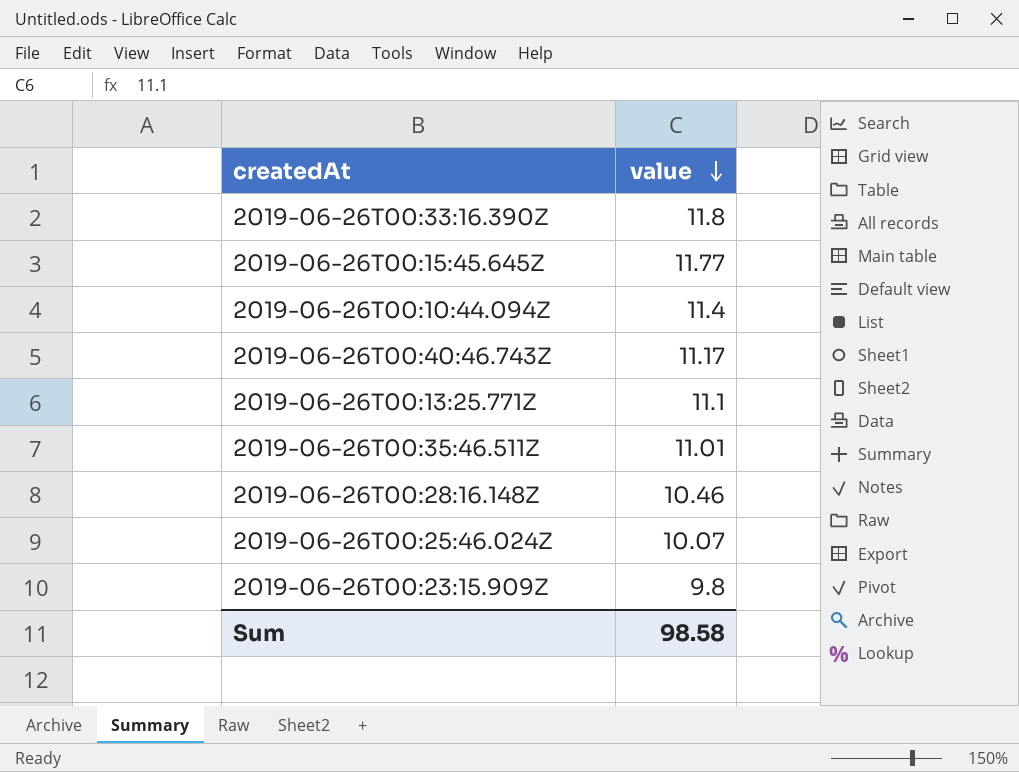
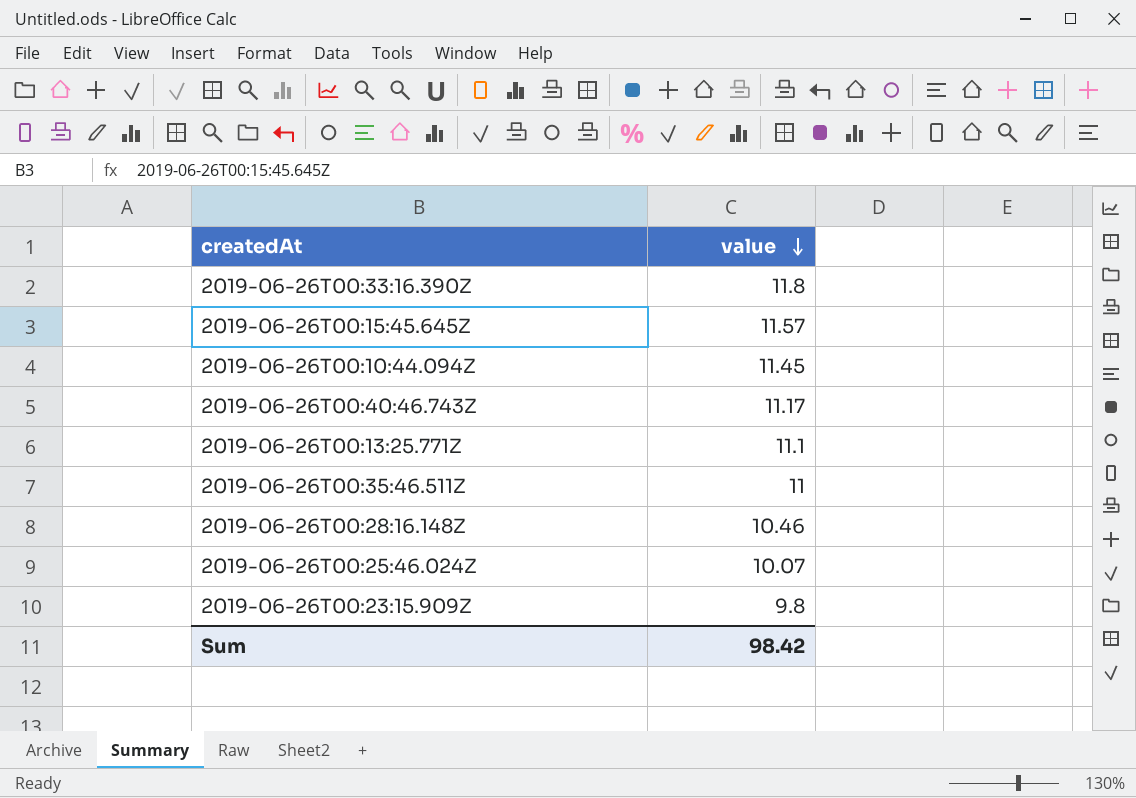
2019-06-26T00:15:45.645Z | value: 11.77 -> 11.57
2019-06-26T00:10:44.094Z | value: 11.4 -> 11.45
2019-06-26T00:35:46.511Z | value: 11.01 -> 11
Sum | value: 98.58 -> 98.42

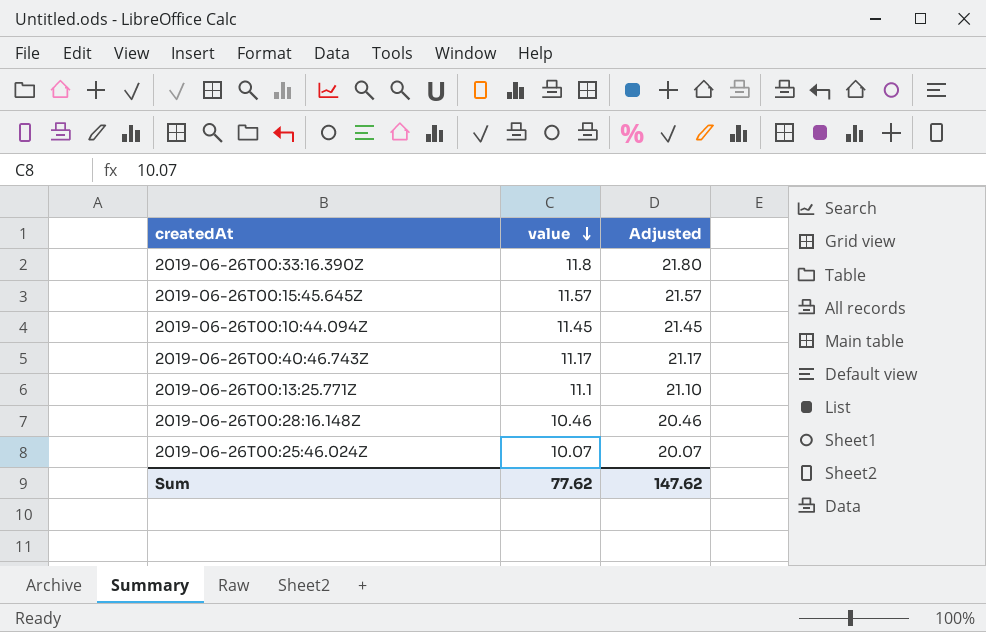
column Adjusted | formula: none -> [value] + 10
row 2019-06-26T00:35:46.511Z: 11 -> none
row 2019-06-26T00:23:15.909Z: 9.8 -> none
Sum | value: 98.42 -> 77.62

